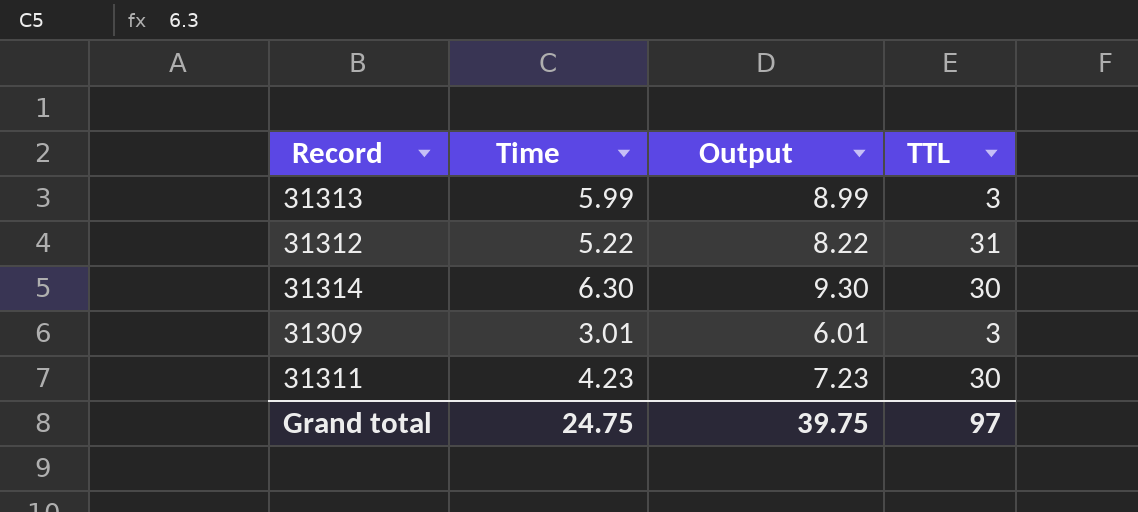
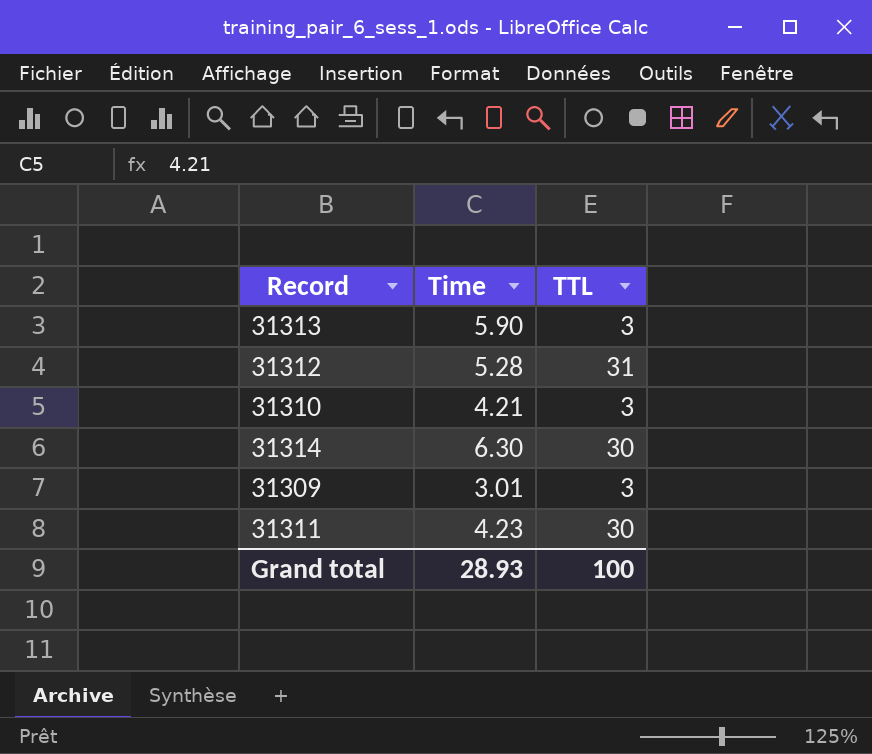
column Output | formula: [Time] + 3 -> none
31313 | Time: 5.99 -> 5.90
31312 | Time: 5.22 -> 5.28
row 31310: none -> 4.21 | 3
Grand total | Time: 24.75 -> 28.93
Grand total | TTL: 97 -> 100

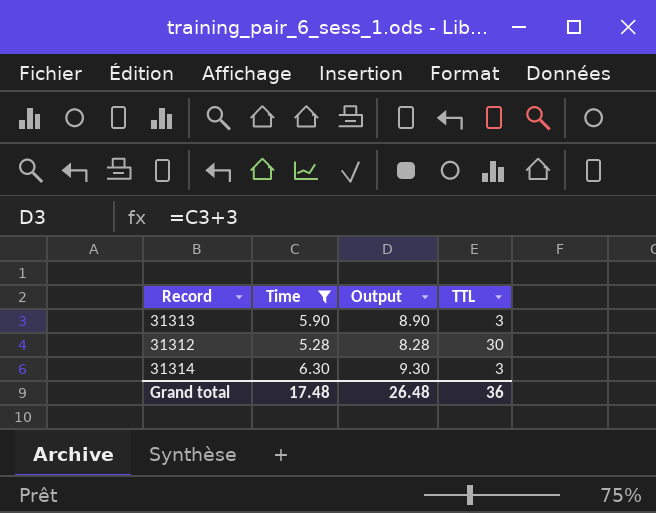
filter: none -> Time >= 5.28
column Output | formula: none -> [Time] + 3
31312 | TTL: 31 -> 30
31314 | TTL: 30 -> 3
Grand total | Time: 28.93 -> 17.48
Grand total | TTL: 100 -> 36

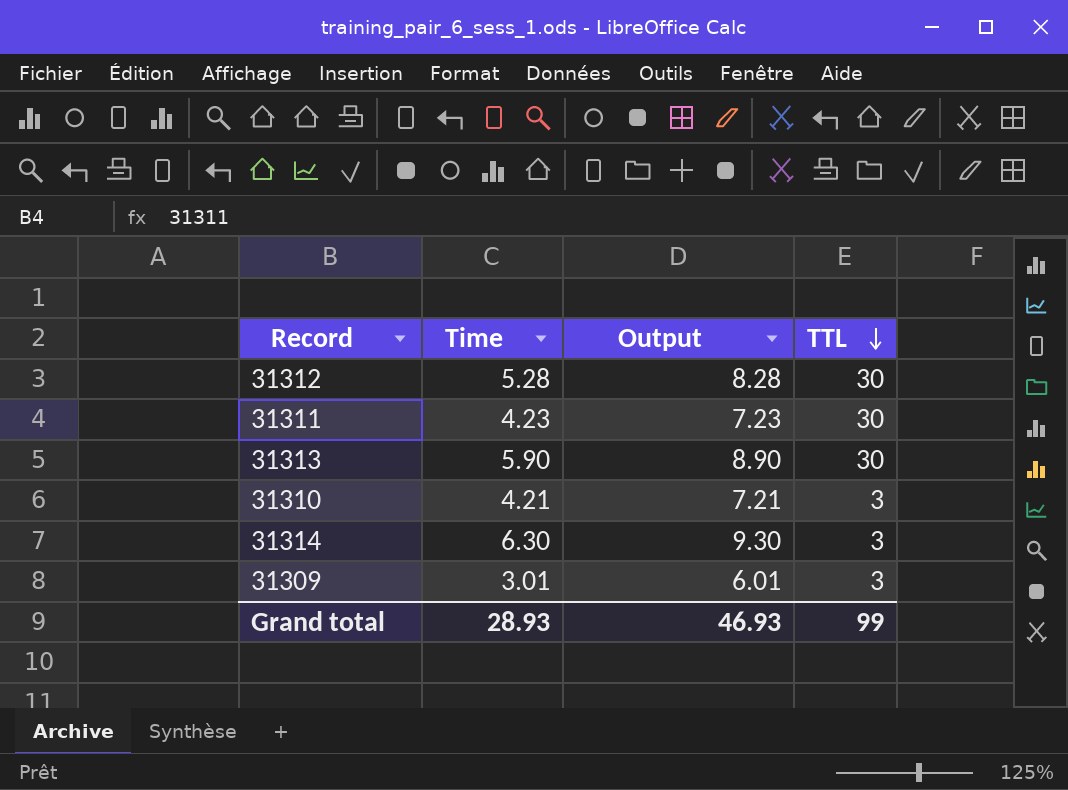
filter: Time >= 5.28 -> none
row order: none -> TTL descending
31313 | TTL: 3 -> 30
Grand total | Time: 17.48 -> 28.93
Grand total | Output: 26.48 -> 46.93
Grand total | TTL: 36 -> 99

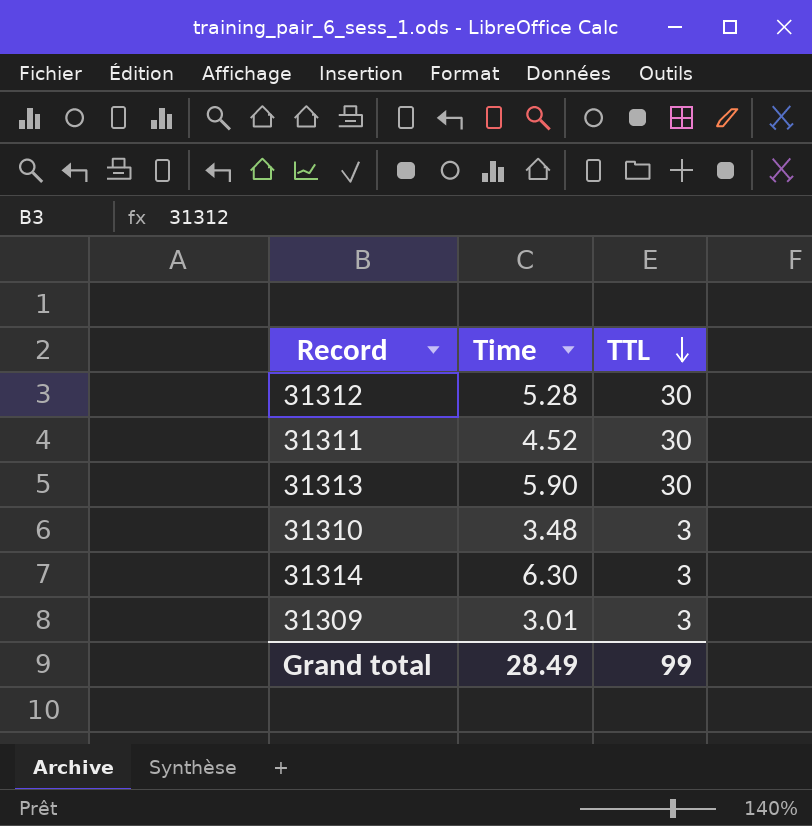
column Output | formula: [Time] + 3 -> none
31311 | Time: 4.23 -> 4.52
31310 | Time: 4.21 -> 3.48
Grand total | Time: 28.93 -> 28.49

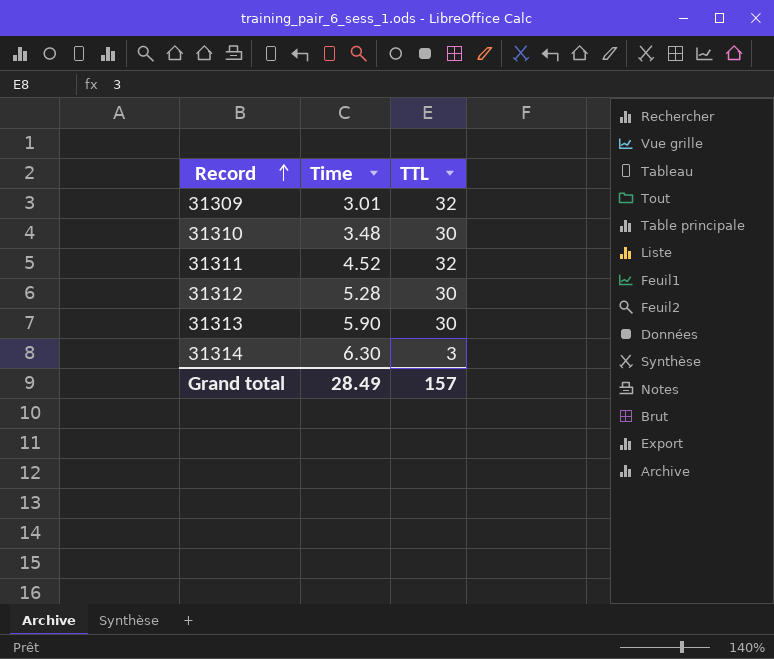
row order: TTL descending -> Record ascending
31309 | TTL: 3 -> 32
31310 | TTL: 3 -> 30
31311 | TTL: 30 -> 32
Grand total | TTL: 99 -> 157

